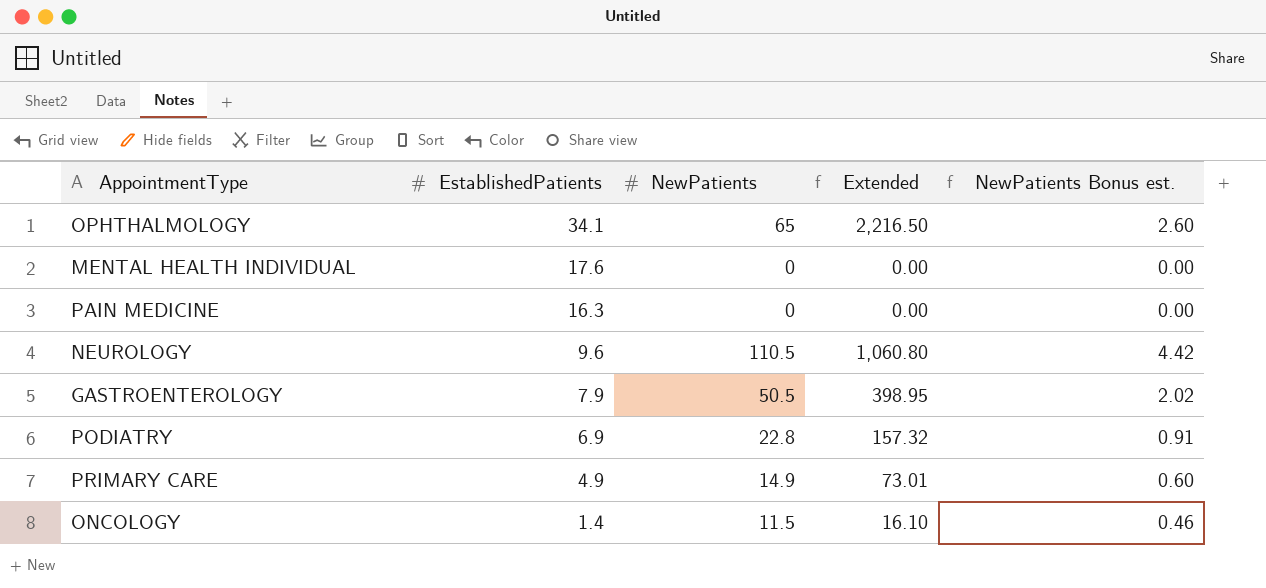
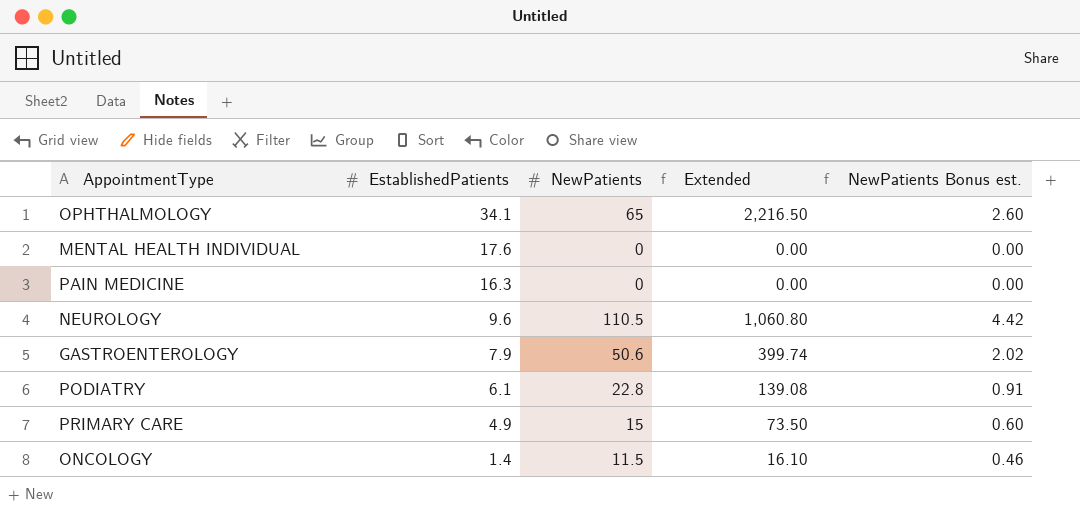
GASTROENTEROLOGY | NewPatients: 50.5 -> 50.6
GASTROENTEROLOGY | Extended: 398.95 -> 399.74
PODIATRY | EstablishedPatients: 6.9 -> 6.1
PODIATRY | Extended: 157.32 -> 139.08
PRIMARY CARE | NewPatients: 14.9 -> 15
PRIMARY CARE | Extended: 73.01 -> 73.50

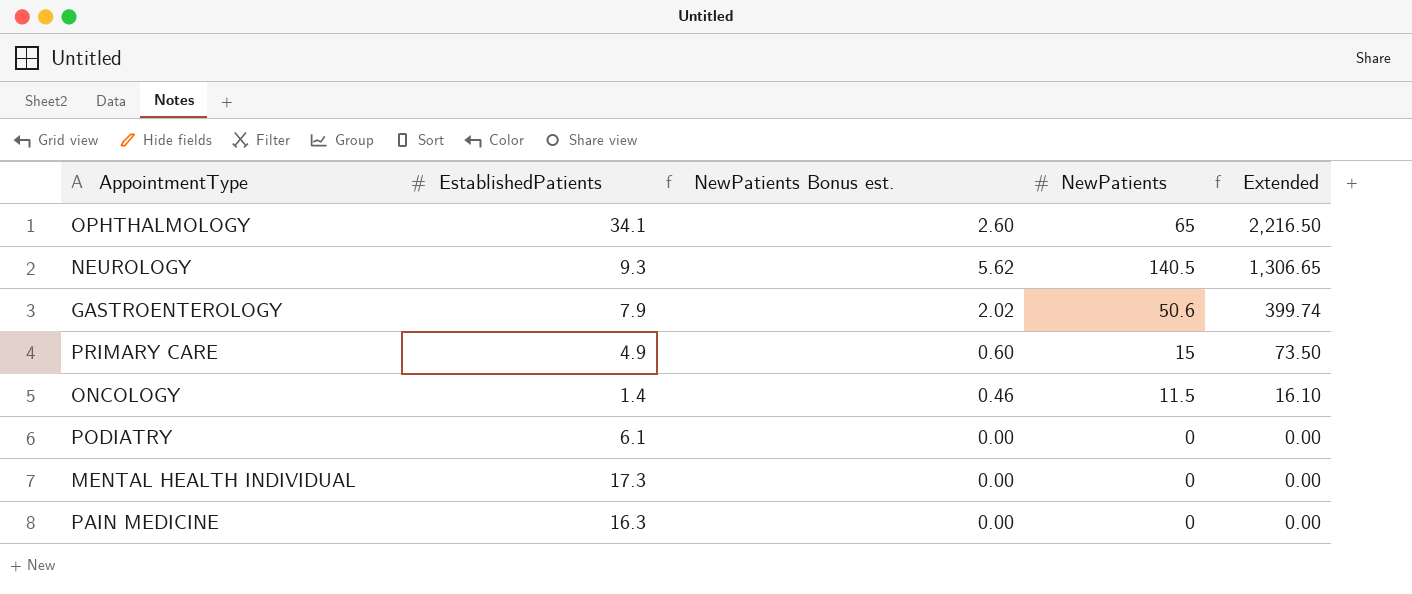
row order: EstablishedPatients descending -> Extended descending
column NewPatients Bonus est. | position: 5 -> 3
NEUROLOGY | EstablishedPatients: 9.6 -> 9.3
NEUROLOGY | NewPatients Bonus est.: 4.42 -> 5.62
NEUROLOGY | NewPatients: 110.5 -> 140.5
NEUROLOGY | Extended: 1,060.80 -> 1,306.65
PODIATRY | NewPatients Bonus est.: 0.91 -> 0.00
PODIATRY | NewPatients: 22.8 -> 0
PODIATRY | Extended: 139.08 -> 0.00
MENTAL HEALTH INDIVIDUAL | EstablishedPatients: 17.6 -> 17.3

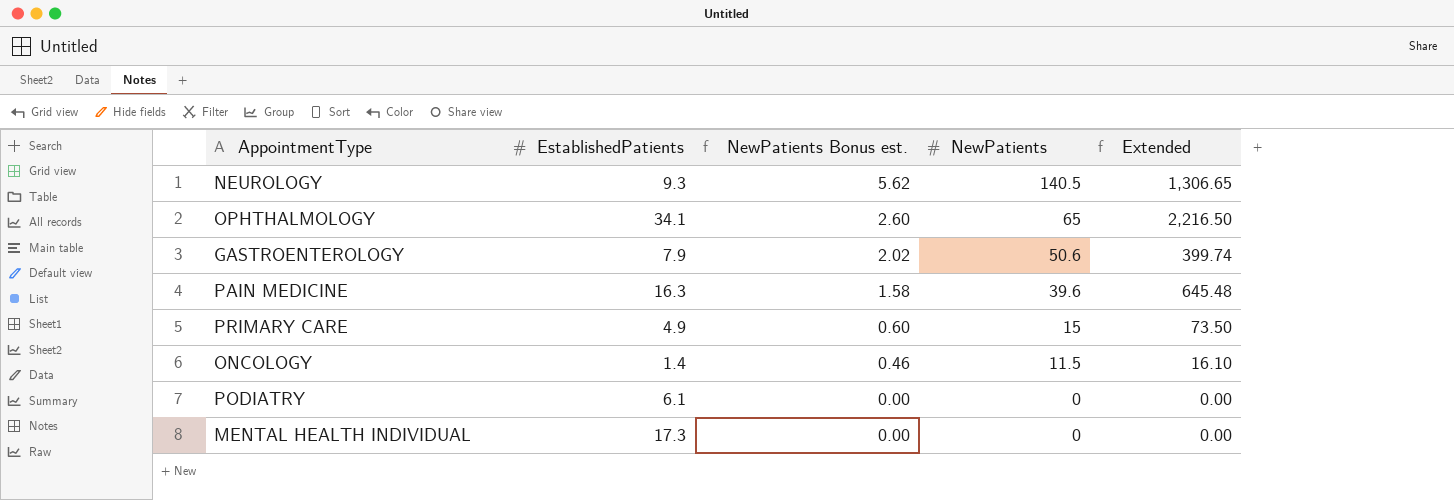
row order: Extended descending -> NewPatients Bonus est. descending
PAIN MEDICINE | NewPatients Bonus est.: 0.00 -> 1.58
PAIN MEDICINE | NewPatients: 0 -> 39.6
PAIN MEDICINE | Extended: 0.00 -> 645.48

